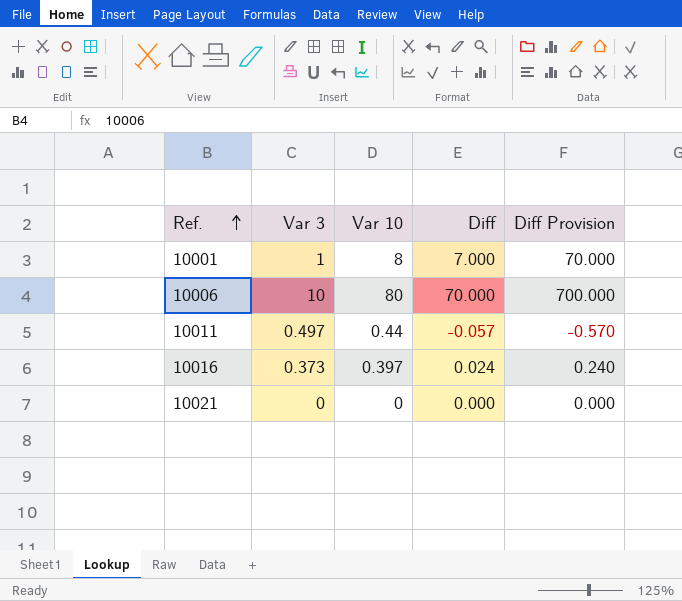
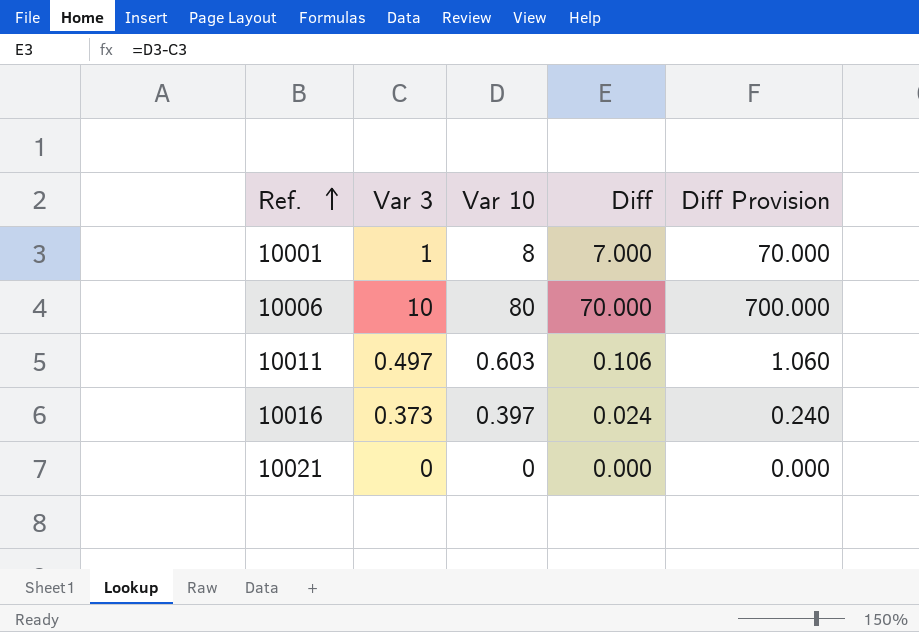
10011 | Var 10: 0.44 -> 0.603
10011 | Diff: -0.057 -> 0.106
10011 | Diff Provision: -0.570 -> 1.060

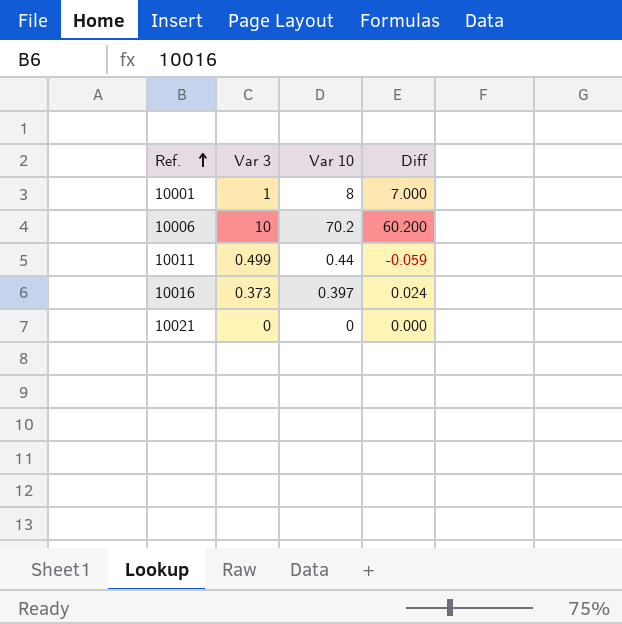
column Diff Provision | formula: [Diff] * 10 -> none
10006 | Var 10: 80 -> 70.2
10006 | Diff: 70.000 -> 60.200
10011 | Var 3: 0.497 -> 0.499
10011 | Var 10: 0.603 -> 0.44
10011 | Diff: 0.106 -> -0.059

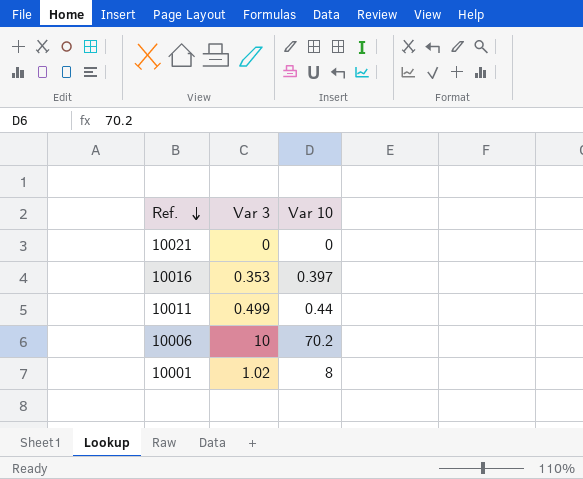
row order: Ref. ascending -> Ref. descending
column Diff | formula: [Var 10] - [Var 3] -> none
10016 | Var 3: 0.373 -> 0.353
10001 | Var 3: 1 -> 1.02

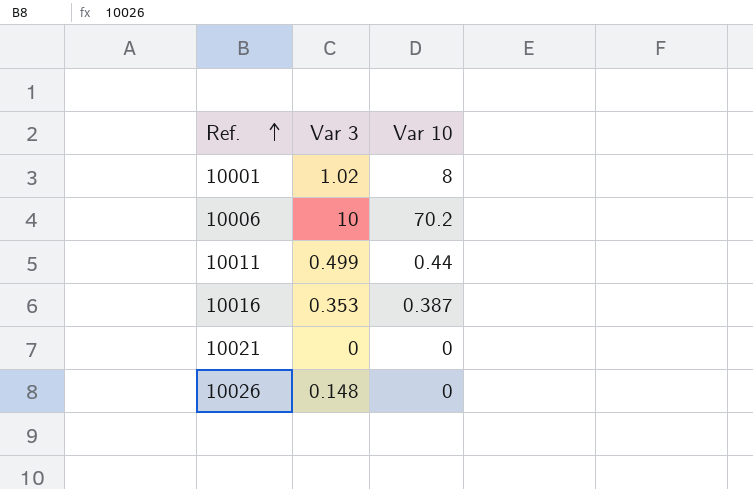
row order: Ref. descending -> Ref. ascending
10016 | Var 10: 0.397 -> 0.387
row 10026: none -> 0.148 | 0

